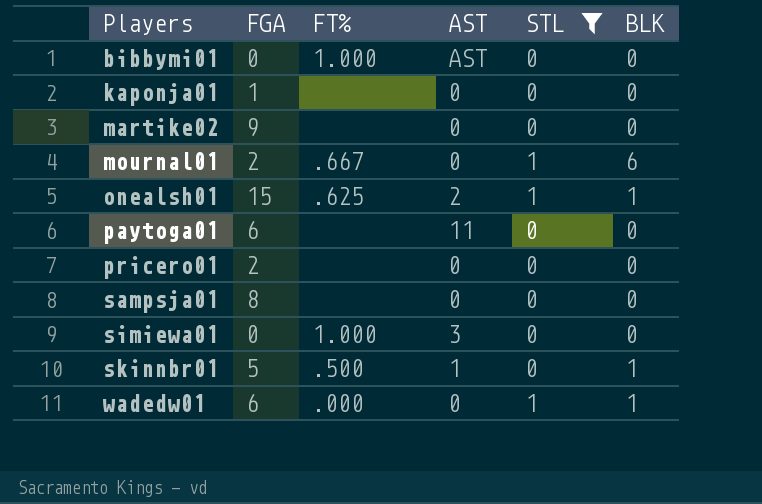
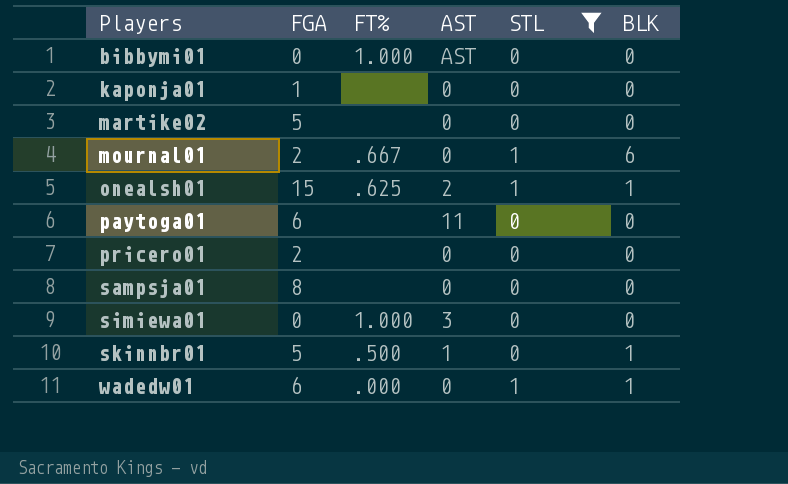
martike02 | FGA: 9 -> 5

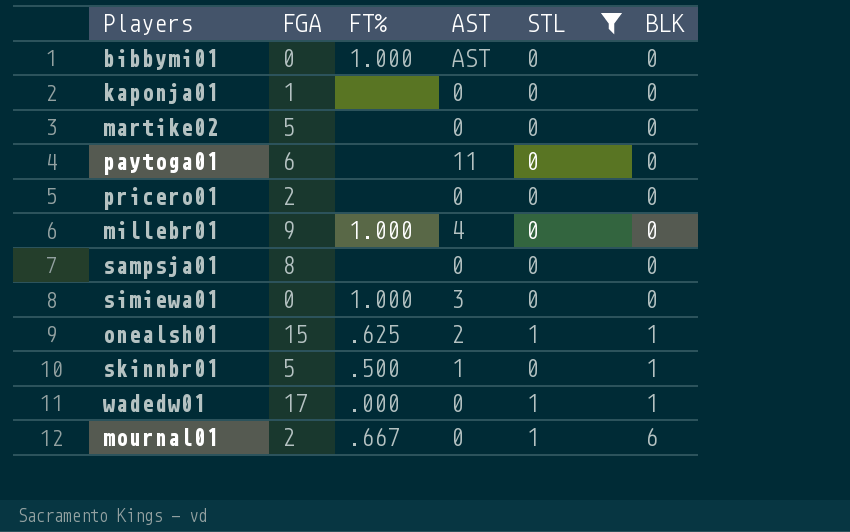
row order: Players ascending -> BLK ascending
row millebr01: none -> 9 | 1.000 | 4 | 0 | 0
wadedw01 | FGA: 6 -> 17

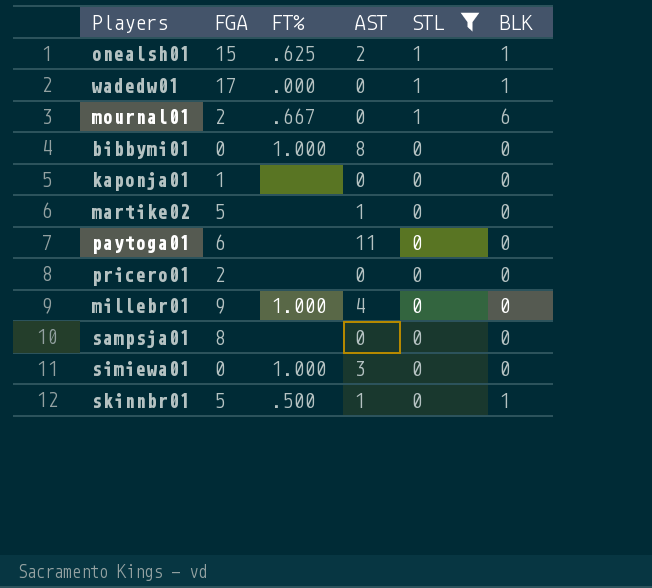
row order: BLK ascending -> STL descending
bibbymi01 | AST: AST -> 8
martike02 | AST: 0 -> 1

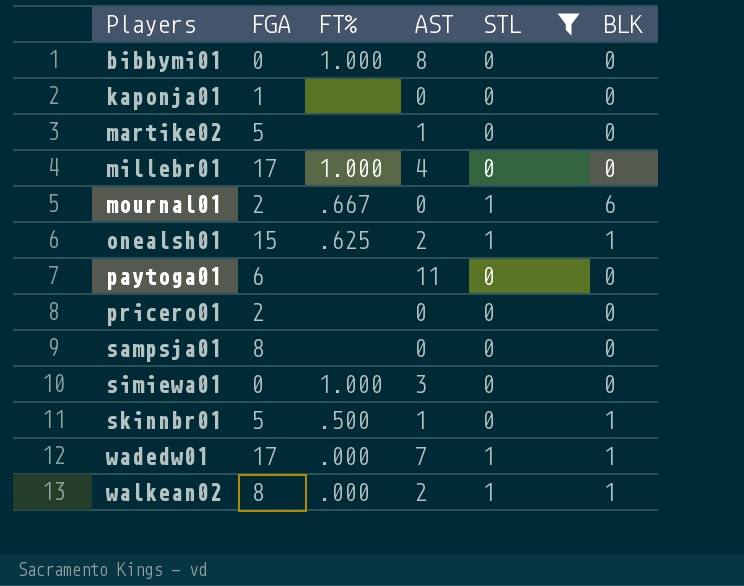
row order: STL descending -> Players ascending
millebr01 | FGA: 9 -> 17
wadedw01 | AST: 0 -> 7
row walkean02: none -> 8 | .000 | 2 | 1 | 1

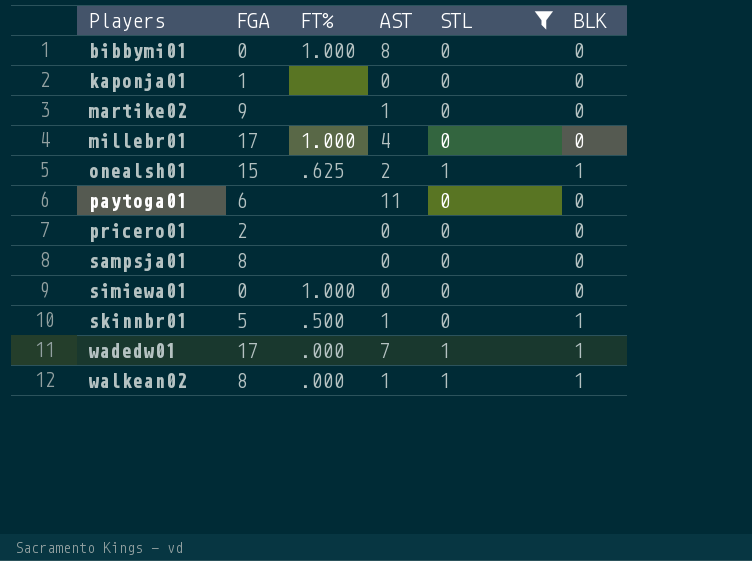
row mournal01: 2 | .667 | 0 | 1 | 6 -> none
martike02 | FGA: 5 -> 9
simiewa01 | AST: 3 -> 0
walkean02 | AST: 2 -> 1

